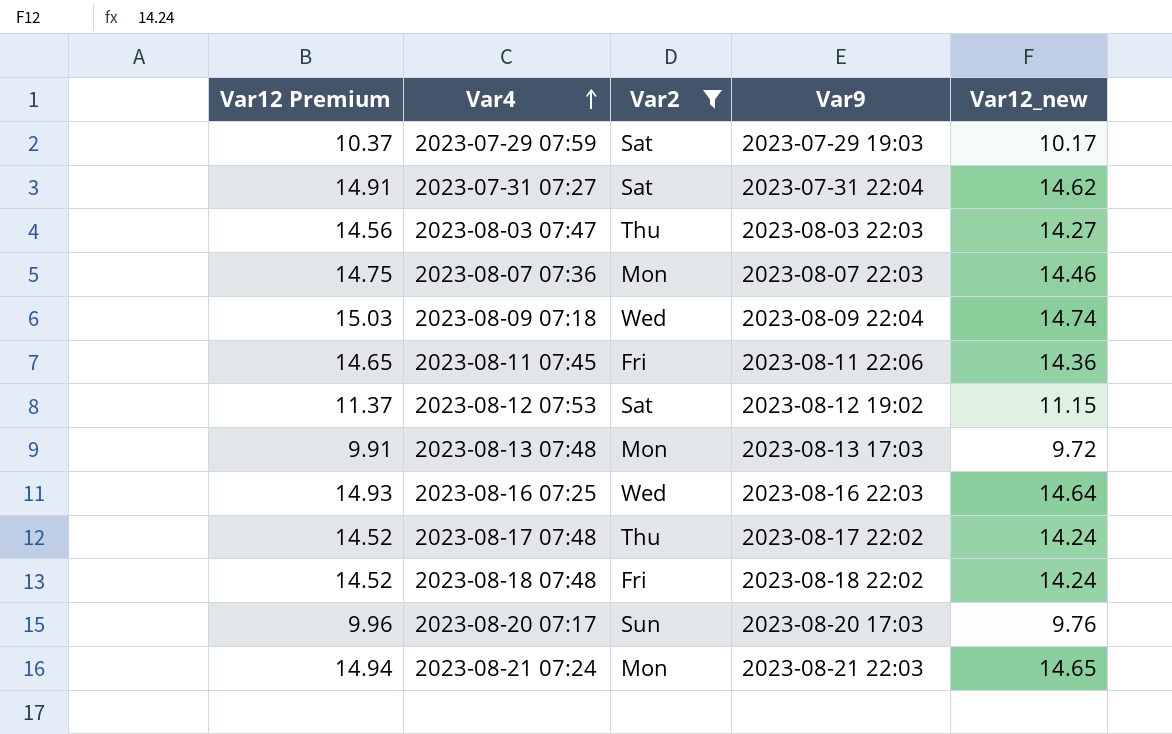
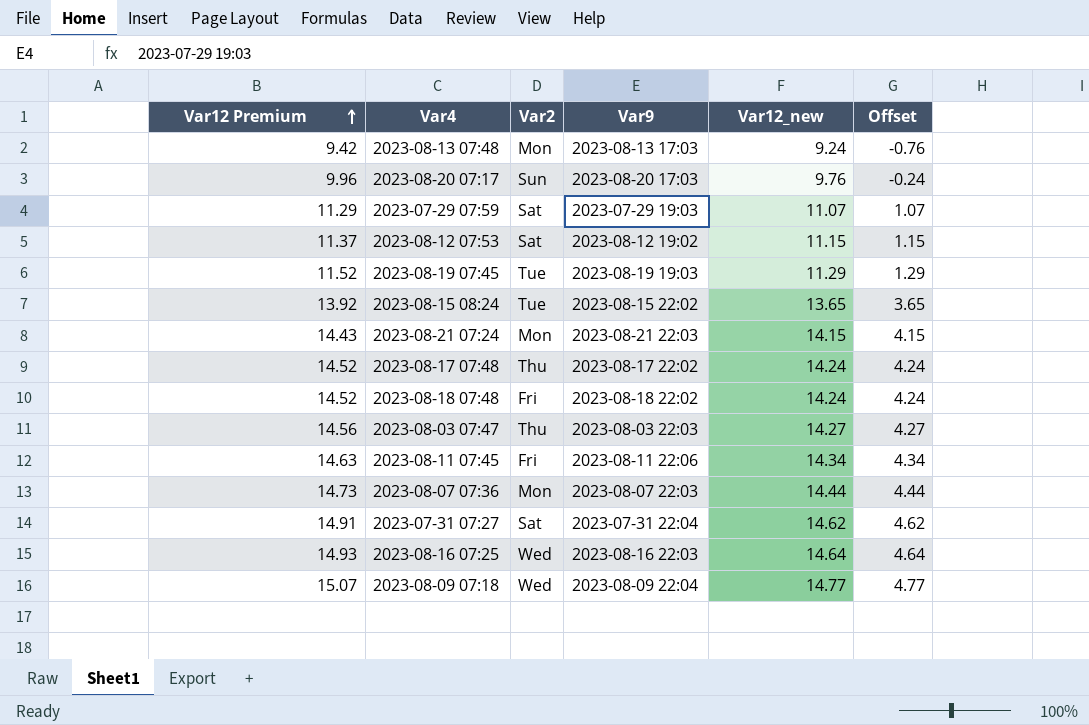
filter: Var2 != Tue -> none
row order: Var4 ascending -> Var12 Premium ascending
column Offset | formula: none -> [Var12_new] - 10
2023-08-13 07:48 | Var12 Premium: 9.91 -> 9.42
2023-08-13 07:48 | Var12_new: 9.72 -> 9.24
2023-07-29 07:59 | Var12 Premium: 10.37 -> 11.29
2023-07-29 07:59 | Var12_new: 10.17 -> 11.07
2023-08-21 07:24 | Var12 Premium: 14.94 -> 14.43
2023-08-21 07:24 | Var12_new: 14.65 -> 14.15
2023-08-11 07:45 | Var12 Premium: 14.65 -> 14.63
2023-08-11 07:45 | Var12_new: 14.36 -> 14.34
2023-08-07 07:36 | Var12 Premium: 14.75 -> 14.73
2023-08-07 07:36 | Var12_new: 14.46 -> 14.44
2023-08-09 07:18 | Var12 Premium: 15.03 -> 15.07
2023-08-09 07:18 | Var12_new: 14.74 -> 14.77

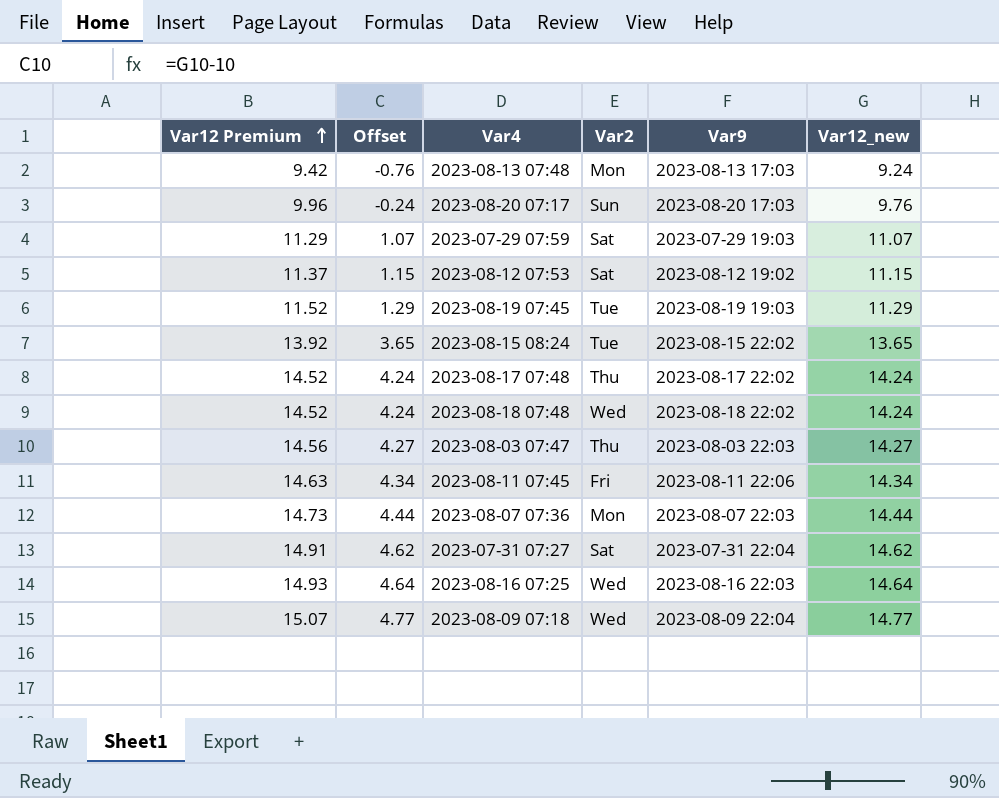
column Offset | position: 6 -> 2
row 2023-08-21 07:24: 14.43 | Mon | 2023-08-21 22:03 | 14.15 | 4.15 -> none
2023-08-18 07:48 | Var2: Fri -> Wed

